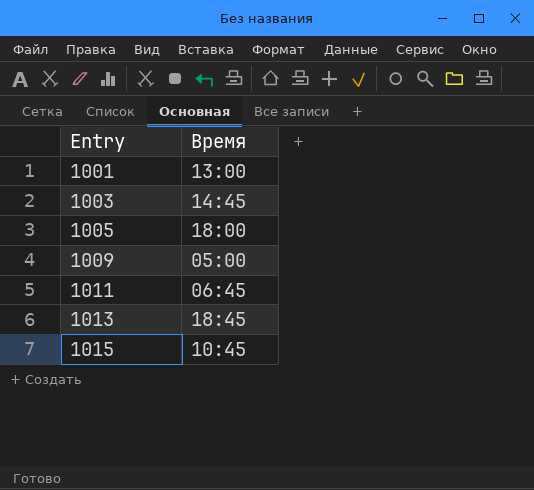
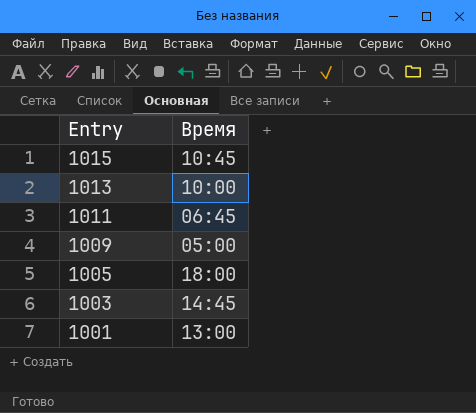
row order: Entry ascending -> Entry descending
1013 | Время: 18:45 -> 10:00

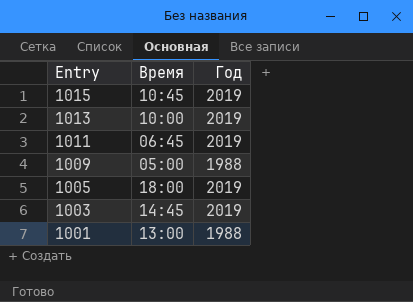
column Год | position: none -> 3

